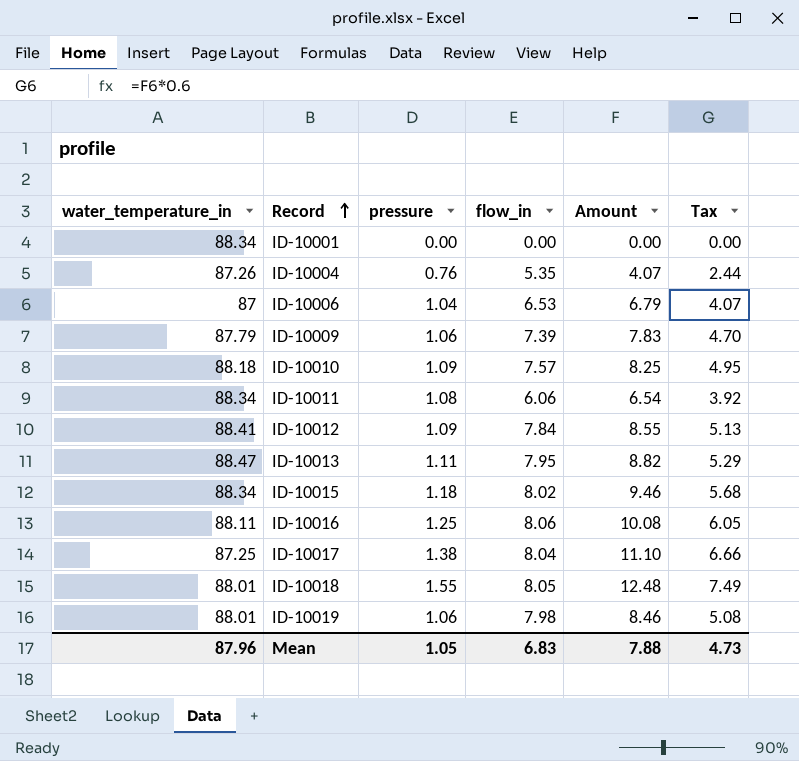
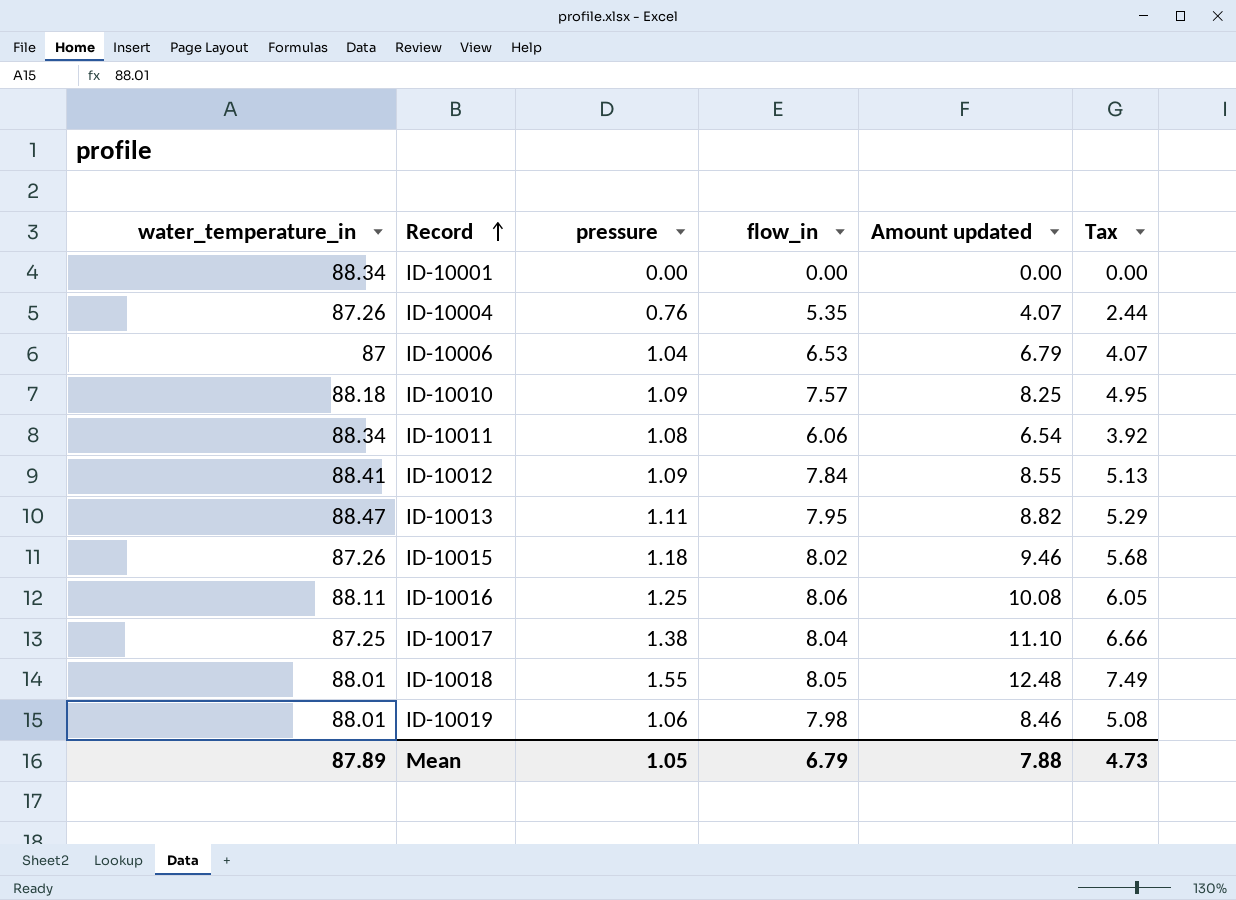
column name: Amount -> Amount updated
row ID-10009: 87.79 | 1.06 | 7.39 | 7.83 | 4.70 -> none
ID-10015 | water_temperature_in: 88.34 -> 87.26
Mean | water_temperature_in: 87.96 -> 87.89
Mean | flow_in: 6.83 -> 6.79

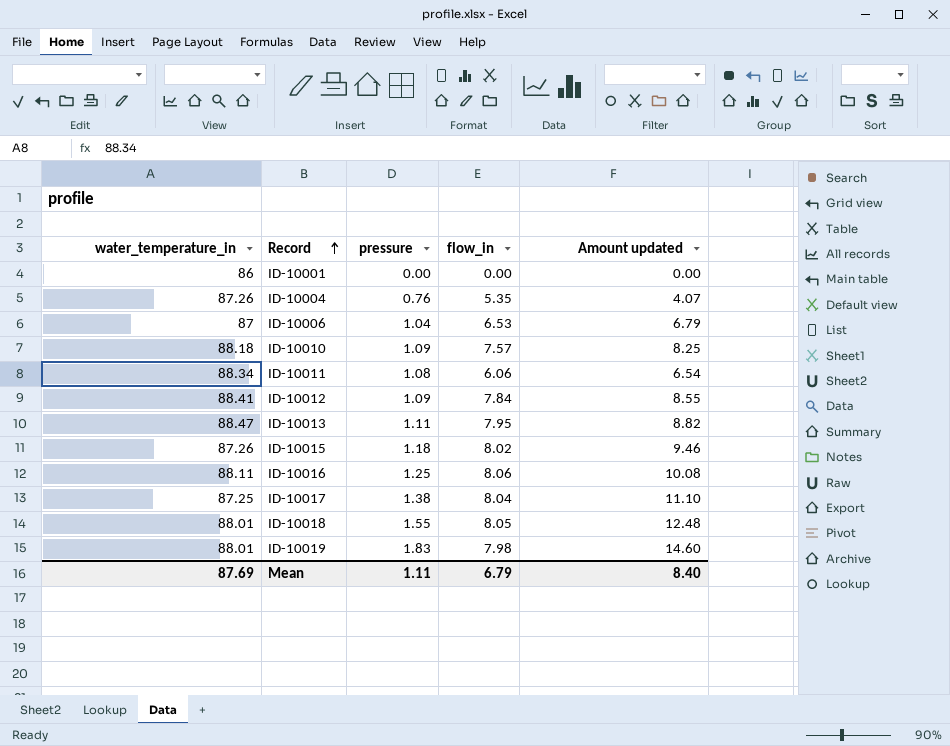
column Tax | formula: [Amount updated] * 0.6 -> none
ID-10001 | water_temperature_in: 88.34 -> 86
ID-10019 | pressure: 1.06 -> 1.83
ID-10019 | Amount updated: 8.46 -> 14.60
Mean | water_temperature_in: 87.89 -> 87.69
Mean | pressure: 1.05 -> 1.11
Mean | Amount updated: 7.88 -> 8.40

